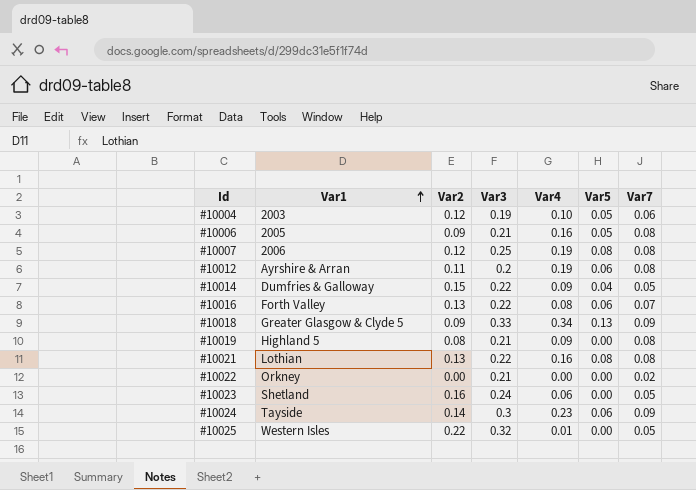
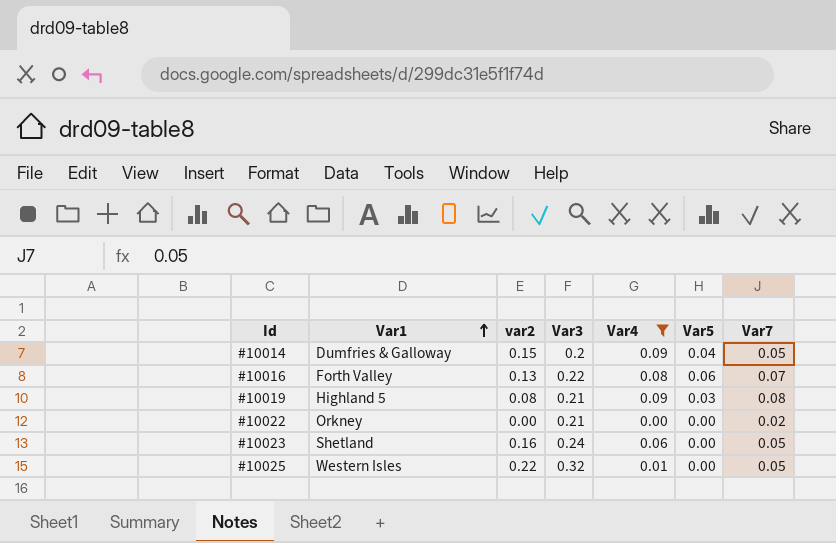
filter: none -> Var4 <= 0.09
column name: Var2 -> var2
#10014 | Var3: 0.22 -> 0.2
#10019 | Var5: 0.00 -> 0.03

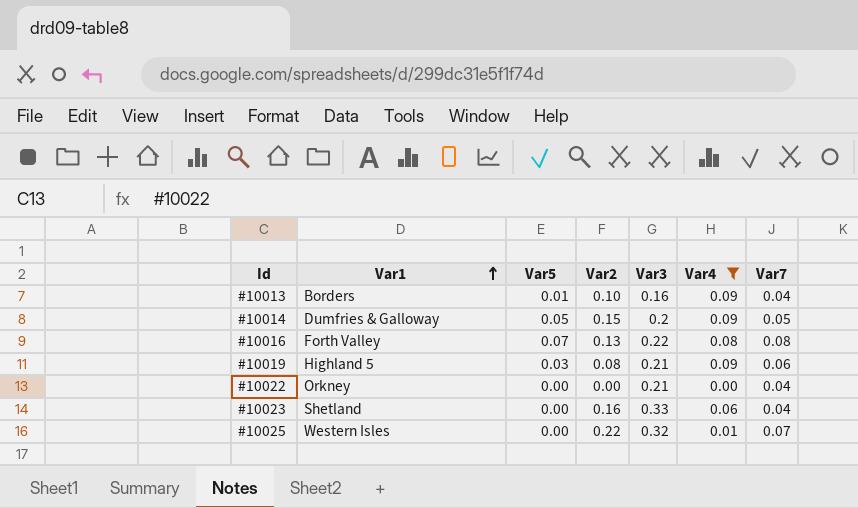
column Var5 | position: 6 -> 3
column name: var2 -> Var2
row #10013: none -> Borders | 0.01 | 0.10 | 0.16 | 0.09 | 0.04
#10014 | Var5: 0.04 -> 0.05
#10016 | Var5: 0.06 -> 0.07
#10016 | Var7: 0.07 -> 0.08
#10019 | Var7: 0.08 -> 0.06
#10022 | Var7: 0.02 -> 0.04
#10023 | Var3: 0.24 -> 0.33
#10023 | Var7: 0.05 -> 0.04
#10025 | Var7: 0.05 -> 0.07

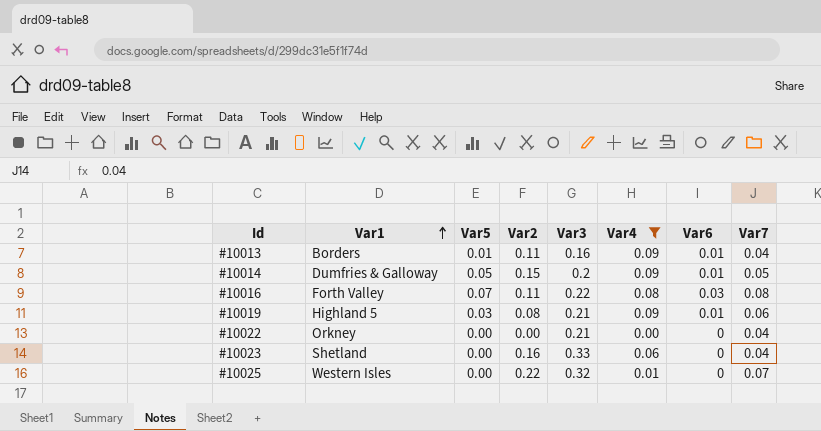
column Var6 | position: none -> 7
#10013 | Var2: 0.10 -> 0.11
#10016 | Var2: 0.13 -> 0.11

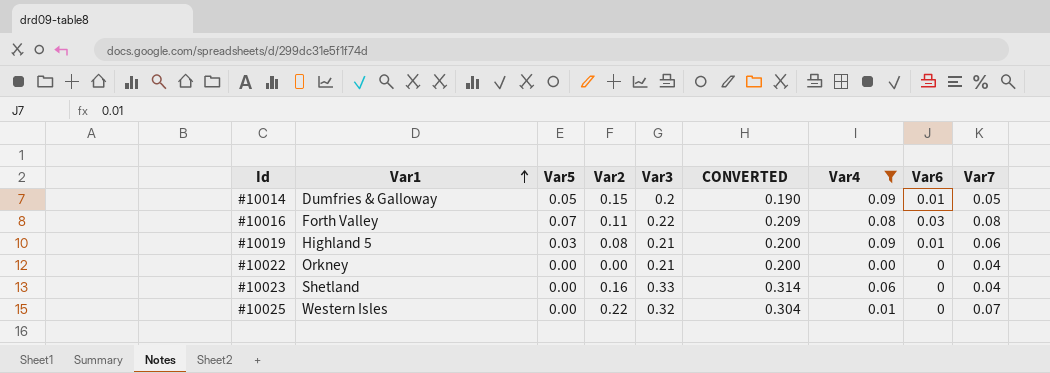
column CONVERTED | formula: none -> [Var3] * 0.95
row #10013: Borders | 0.01 | 0.11 | 0.16 | 0.09 | 0.01 | 0.04 -> none

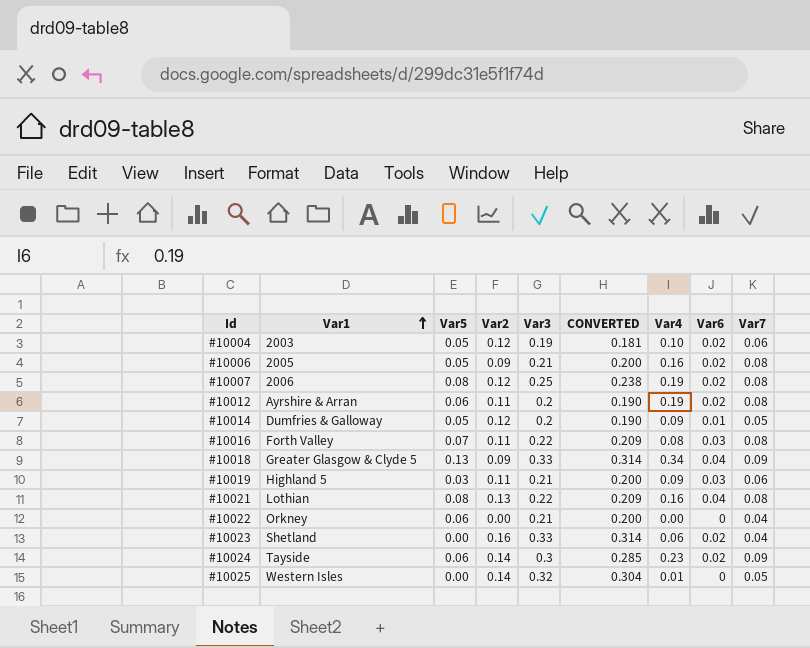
filter: Var4 <= 0.09 -> none
#10014 | Var2: 0.15 -> 0.12
#10019 | Var2: 0.08 -> 0.11
#10019 | Var6: 0.01 -> 0.03
#10022 | Var5: 0.00 -> 0.06
#10023 | Var6: 0 -> 0.02
#10025 | Var2: 0.22 -> 0.14
#10025 | Var7: 0.07 -> 0.05

